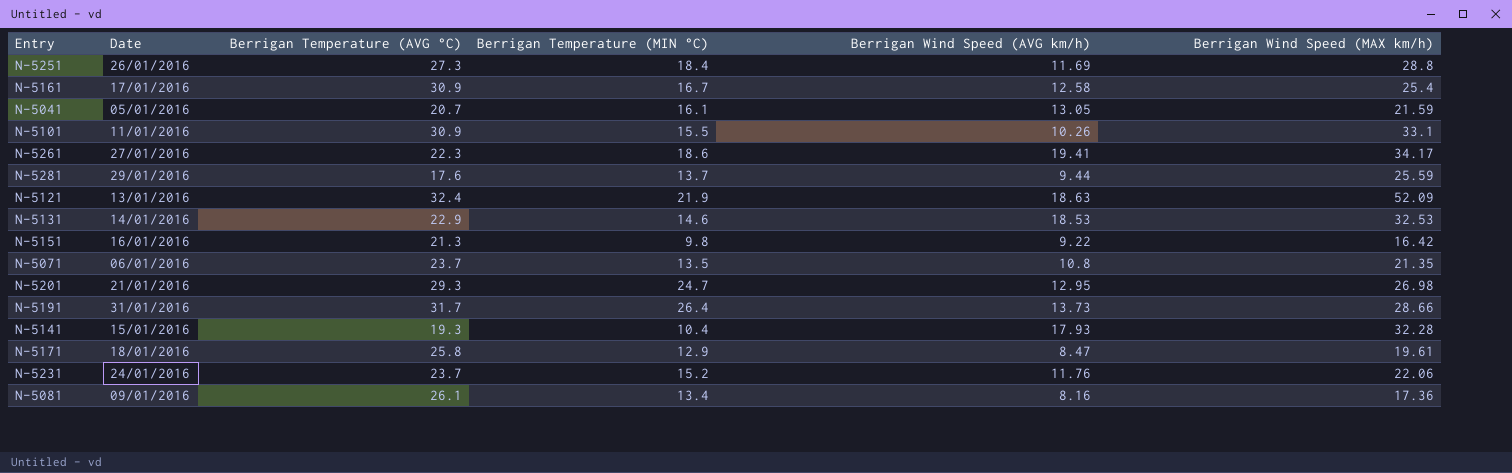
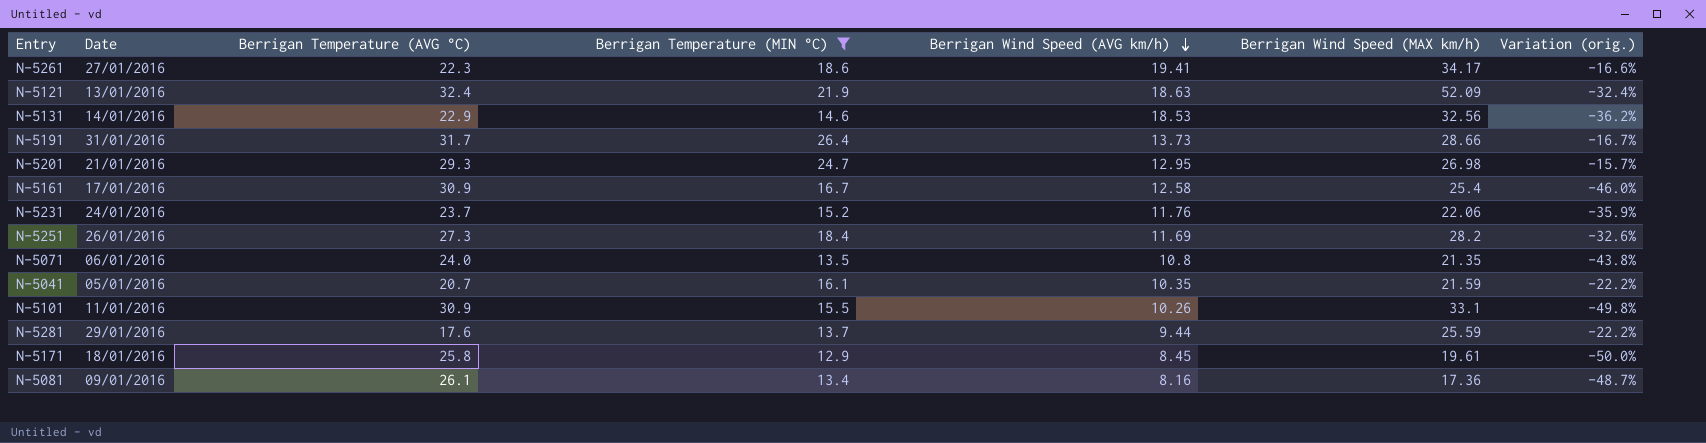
filter: none -> Berrigan Temperature (MIN °C) >= 12.9
row order: none -> Berrigan Wind Speed (AVG km/h) descending
column Variation (orig.) | formula: none -> ([Berrigan Temperature (MIN °C)] - [Berrigan Temperature (AVG °C)]) / [Berrigan Temperature (AVG °C)]
N-5131 | Berrigan Wind Speed (MAX km/h): 32.53 -> 32.56
N-5251 | Berrigan Wind Speed (MAX km/h): 28.8 -> 28.2
N-5071 | Berrigan Temperature (AVG °C): 23.7 -> 24.0
N-5041 | Berrigan Wind Speed (AVG km/h): 13.05 -> 10.35
N-5171 | Berrigan Wind Speed (AVG km/h): 8.47 -> 8.45

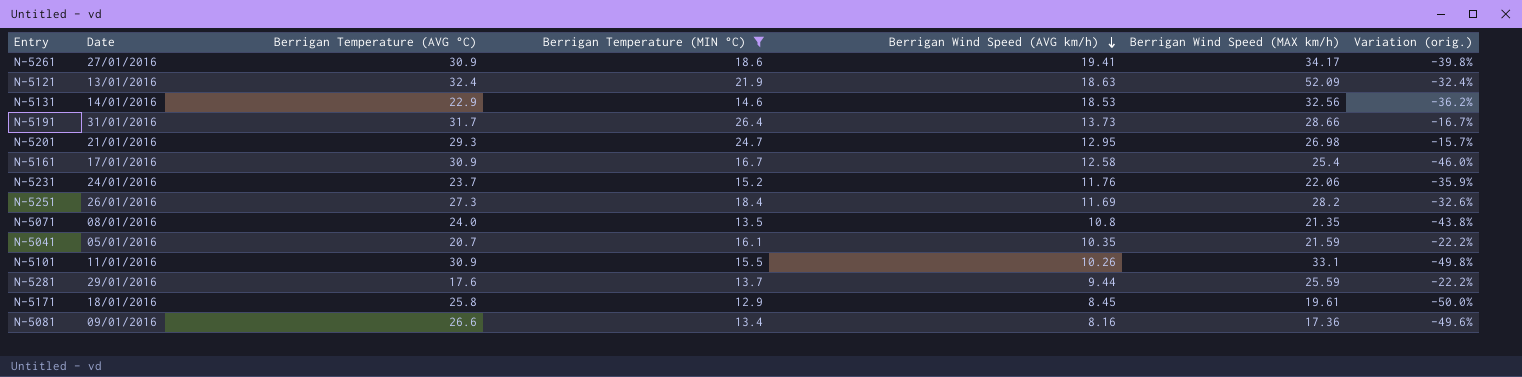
N-5261 | Berrigan Temperature (AVG °C): 22.3 -> 30.9
N-5261 | Variation (orig.): -16.6% -> -39.8%
N-5071 | Date: 06/01/2016 -> 08/01/2016
N-5081 | Berrigan Temperature (AVG °C): 26.1 -> 26.6
N-5081 | Variation (orig.): -48.7% -> -49.6%

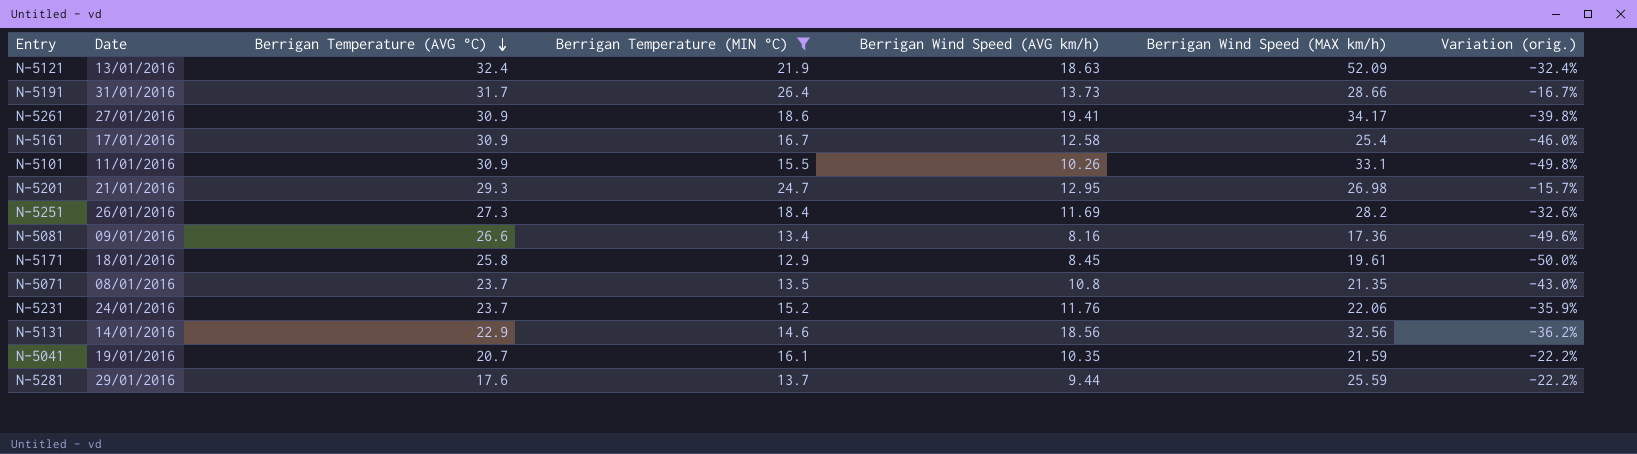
row order: Berrigan Wind Speed (AVG km/h) descending -> Berrigan Temperature (AVG °C) descending
N-5071 | Berrigan Temperature (AVG °C): 24.0 -> 23.7
N-5071 | Variation (orig.): -43.8% -> -43.0%
N-5131 | Berrigan Wind Speed (AVG km/h): 18.53 -> 18.56
N-5041 | Date: 05/01/2016 -> 19/01/2016

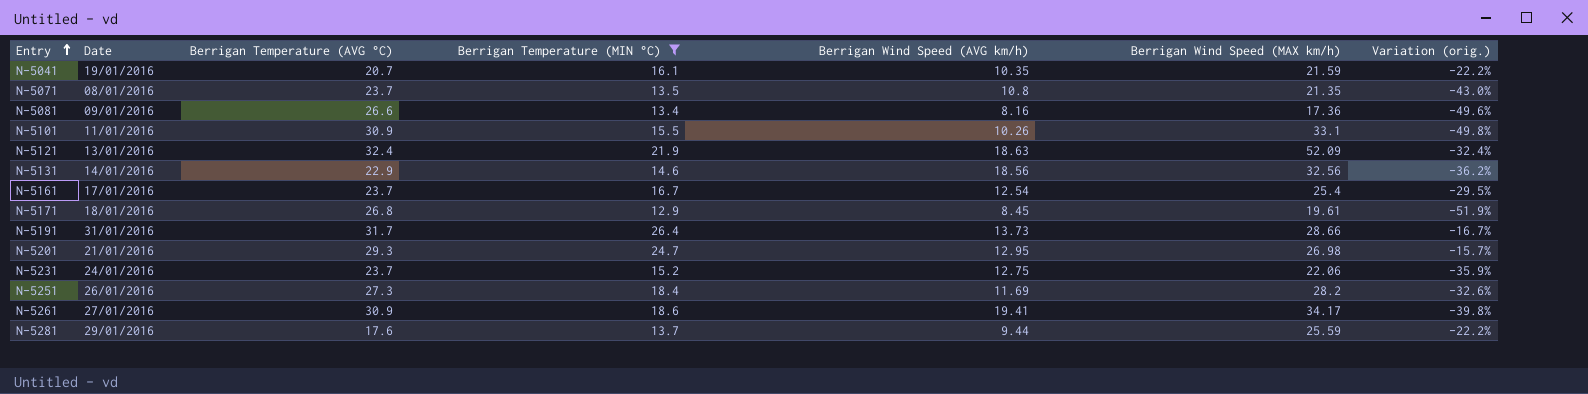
row order: Berrigan Temperature (AVG °C) descending -> Entry ascending
N-5161 | Berrigan Temperature (AVG °C): 30.9 -> 23.7
N-5161 | Berrigan Wind Speed (AVG km/h): 12.58 -> 12.54
N-5161 | Variation (orig.): -46.0% -> -29.5%
N-5171 | Berrigan Temperature (AVG °C): 25.8 -> 26.8
N-5171 | Variation (orig.): -50.0% -> -51.9%
N-5231 | Berrigan Wind Speed (AVG km/h): 11.76 -> 12.75

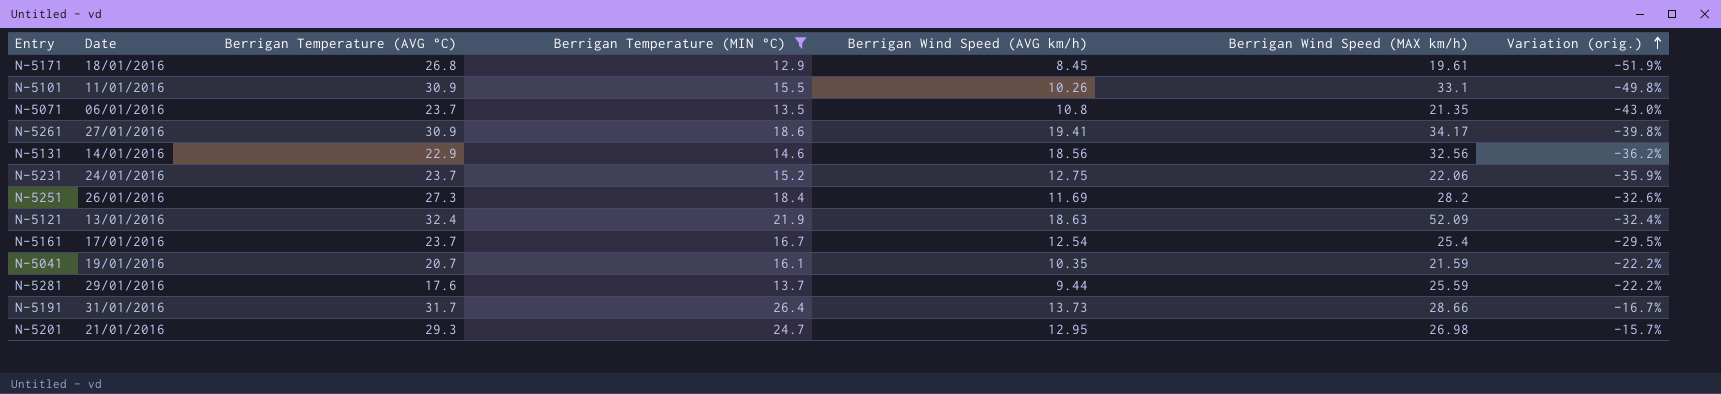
row order: Entry ascending -> Variation (orig.) ascending
row N-5081: 09/01/2016 | 26.6 | 13.4 | 8.16 | 17.36 | -49.6% -> none
N-5071 | Date: 08/01/2016 -> 06/01/2016

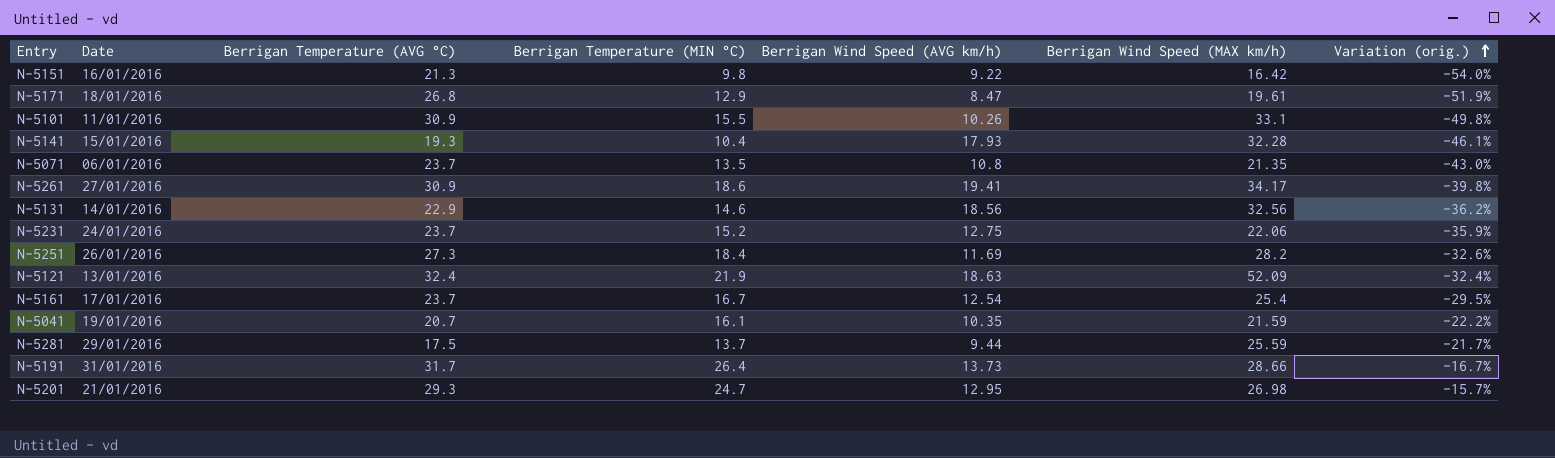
filter: Berrigan Temperature (MIN °C) >= 12.9 -> none
N-5171 | Berrigan Wind Speed (AVG km/h): 8.45 -> 8.47
N-5281 | Berrigan Temperature (AVG °C): 17.6 -> 17.5
N-5281 | Variation (orig.): -22.2% -> -21.7%

